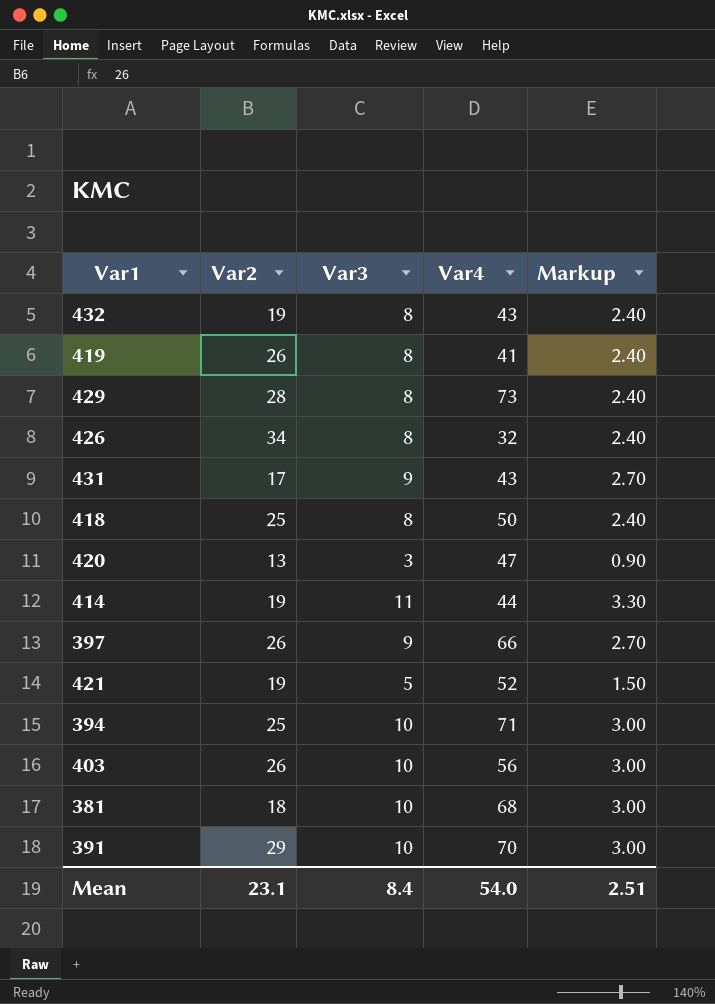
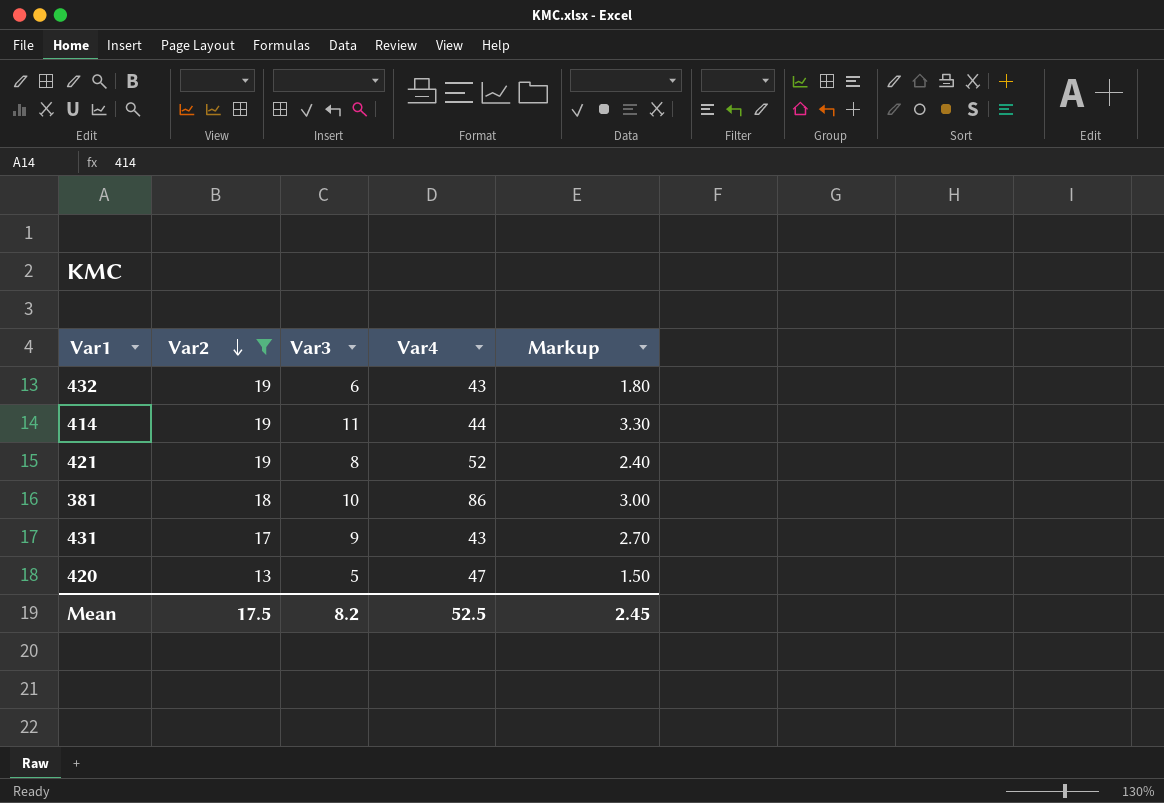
filter: none -> Var2 <= 19
row order: none -> Var2 descending
432 | Var3: 8 -> 6
432 | Markup: 2.40 -> 1.80
421 | Var3: 5 -> 8
421 | Markup: 1.50 -> 2.40
381 | Var4: 68 -> 86
420 | Var3: 3 -> 5
420 | Markup: 0.90 -> 1.50
Mean | Var2: 23.1 -> 17.5
Mean | Var3: 8.4 -> 8.2
Mean | Var4: 54.0 -> 52.5
Mean | Markup: 2.51 -> 2.45

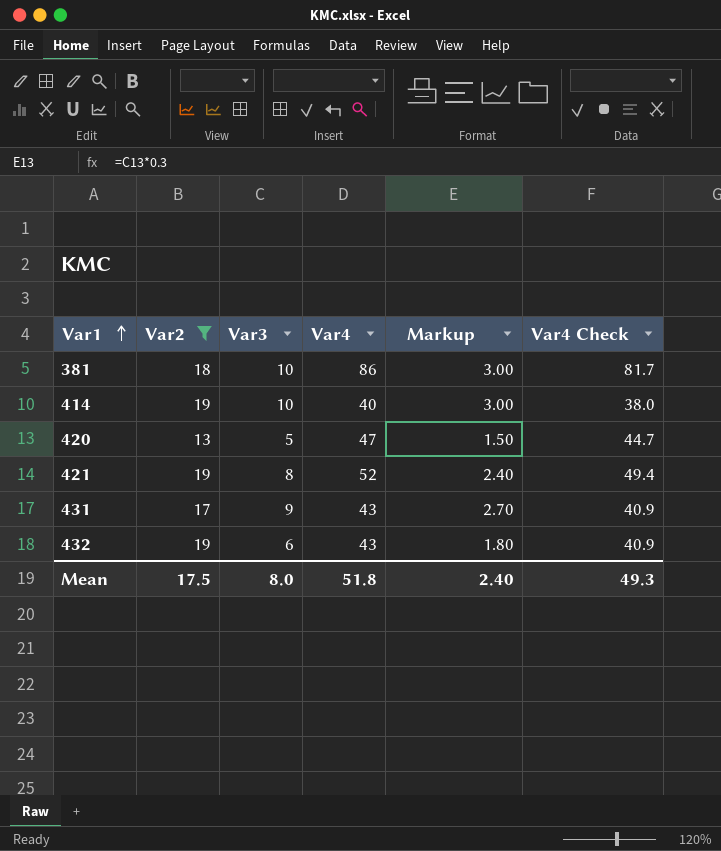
row order: Var2 descending -> Var1 ascending
column Var4 Check | formula: none -> [Var4] * 0.95
414 | Var3: 11 -> 10
414 | Var4: 44 -> 40
414 | Markup: 3.30 -> 3.00
Mean | Var3: 8.2 -> 8.0
Mean | Var4: 52.5 -> 51.8
Mean | Markup: 2.45 -> 2.40

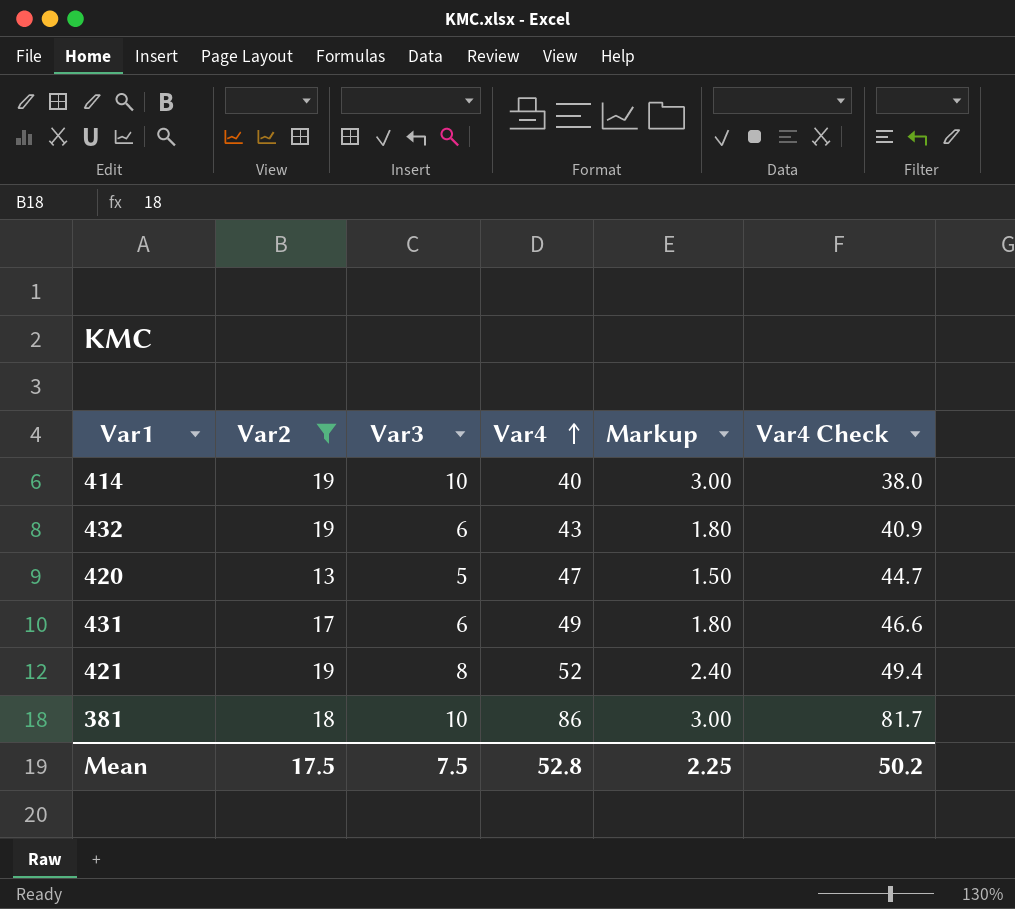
row order: Var1 ascending -> Var4 ascending
431 | Var3: 9 -> 6
431 | Var4: 43 -> 49
431 | Markup: 2.70 -> 1.80
431 | Var4 Check: 40.9 -> 46.6
Mean | Var3: 8.0 -> 7.5
Mean | Var4: 51.8 -> 52.8
Mean | Markup: 2.40 -> 2.25
Mean | Var4 Check: 49.3 -> 50.2

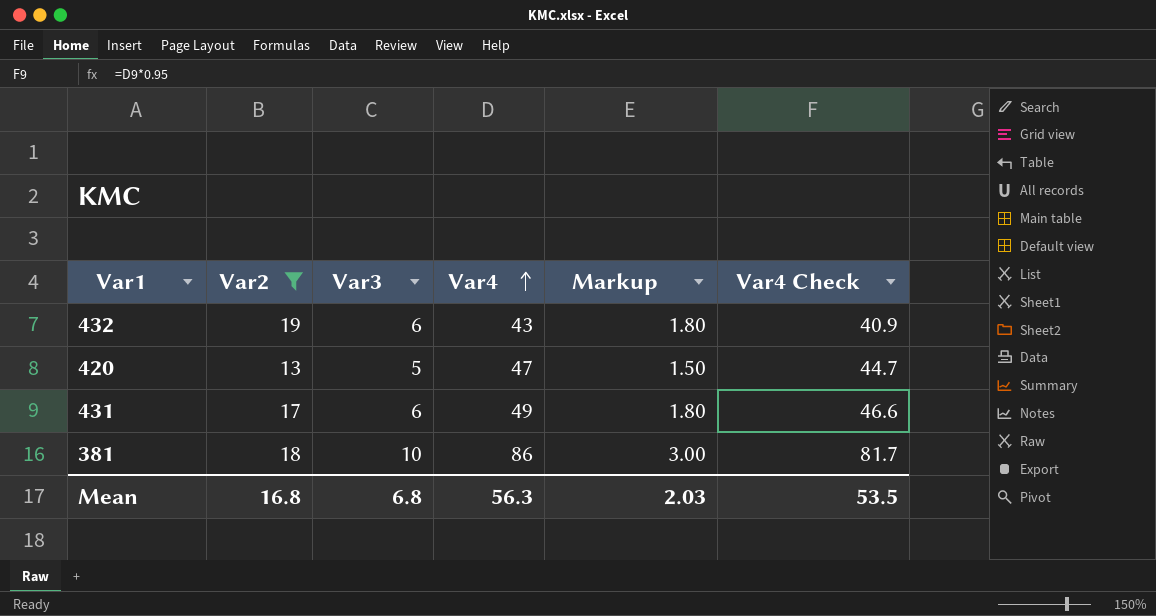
row 414: 19 | 10 | 40 | 3.00 | 38.0 -> none
row 421: 19 | 8 | 52 | 2.40 | 49.4 -> none
Mean | Var2: 17.5 -> 16.8
Mean | Var3: 7.5 -> 6.8
Mean | Var4: 52.8 -> 56.3
Mean | Markup: 2.25 -> 2.03
Mean | Var4 Check: 50.2 -> 53.5

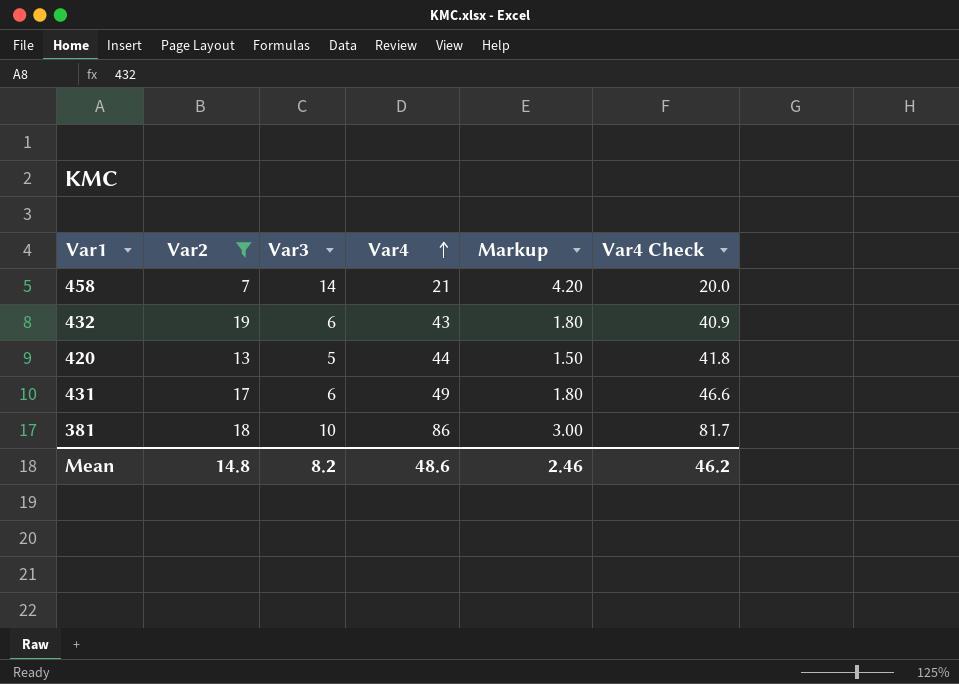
row 458: none -> 7 | 14 | 21 | 4.20 | 20.0
420 | Var4: 47 -> 44
420 | Var4 Check: 44.7 -> 41.8
Mean | Var2: 16.8 -> 14.8
Mean | Var3: 6.8 -> 8.2
Mean | Var4: 56.3 -> 48.6
Mean | Markup: 2.03 -> 2.46
Mean | Var4 Check: 53.5 -> 46.2

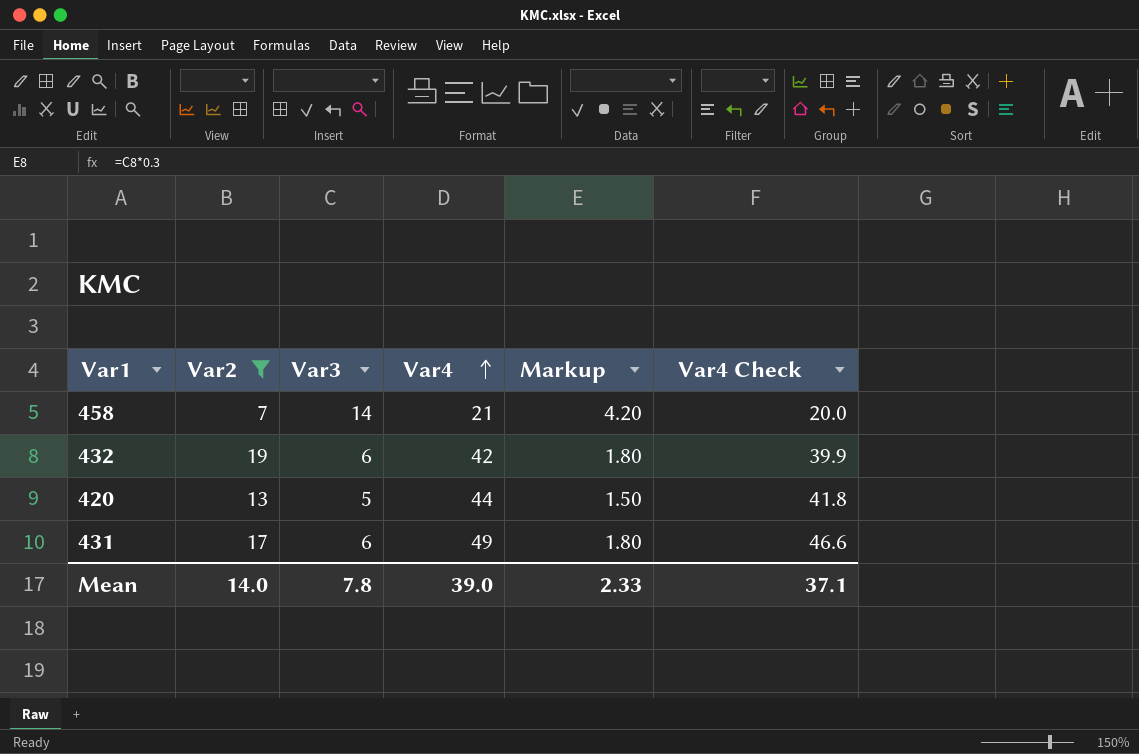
row 381: 18 | 10 | 86 | 3.00 | 81.7 -> none
432 | Var4: 43 -> 42
432 | Var4 Check: 40.9 -> 39.9
Mean | Var2: 14.8 -> 14.0
Mean | Var3: 8.2 -> 7.8
Mean | Var4: 48.6 -> 39.0
Mean | Markup: 2.46 -> 2.33
Mean | Var4 Check: 46.2 -> 37.1

